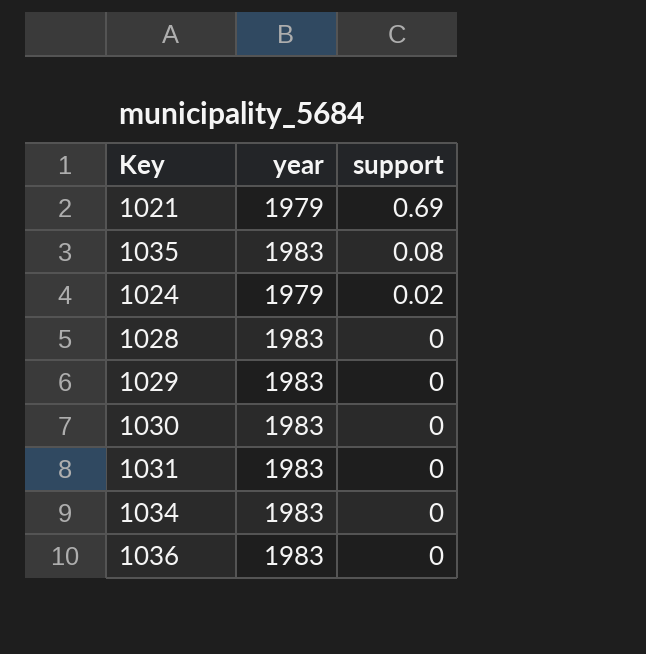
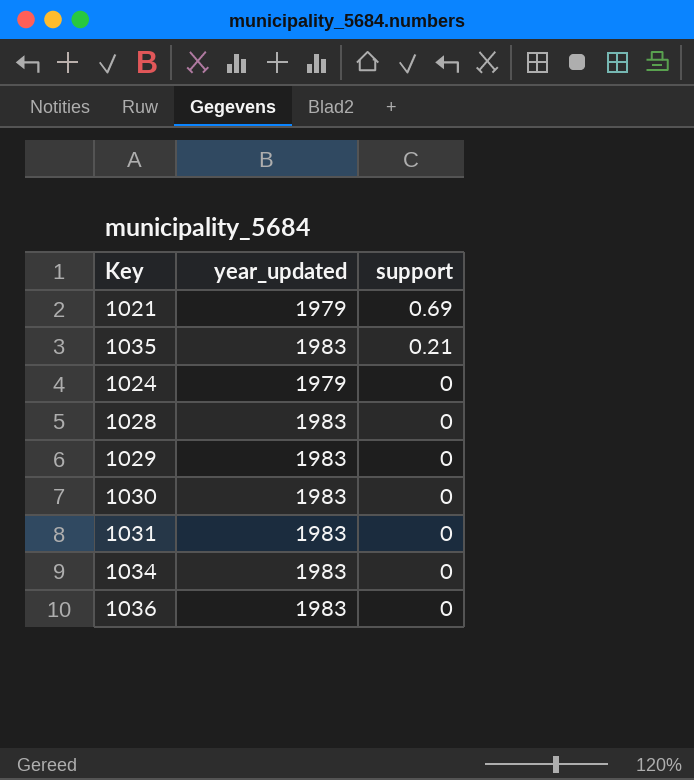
column name: year -> year_updated
1035 | support: 0.08 -> 0.21
1024 | support: 0.02 -> 0

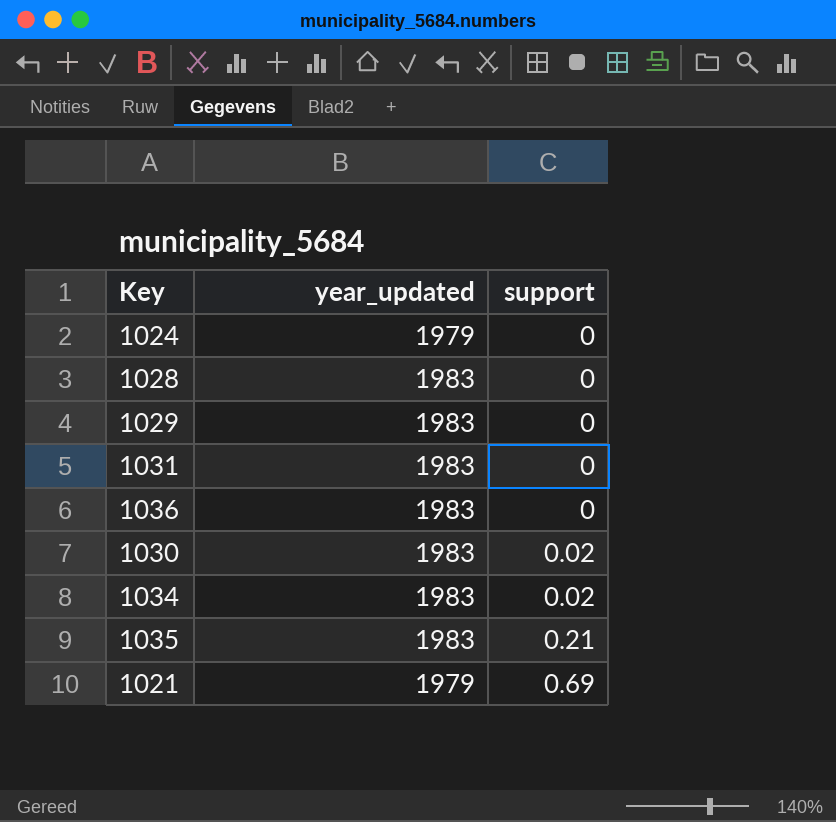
row order: support descending -> support ascending
1030 | support: 0 -> 0.02
1034 | support: 0 -> 0.02

